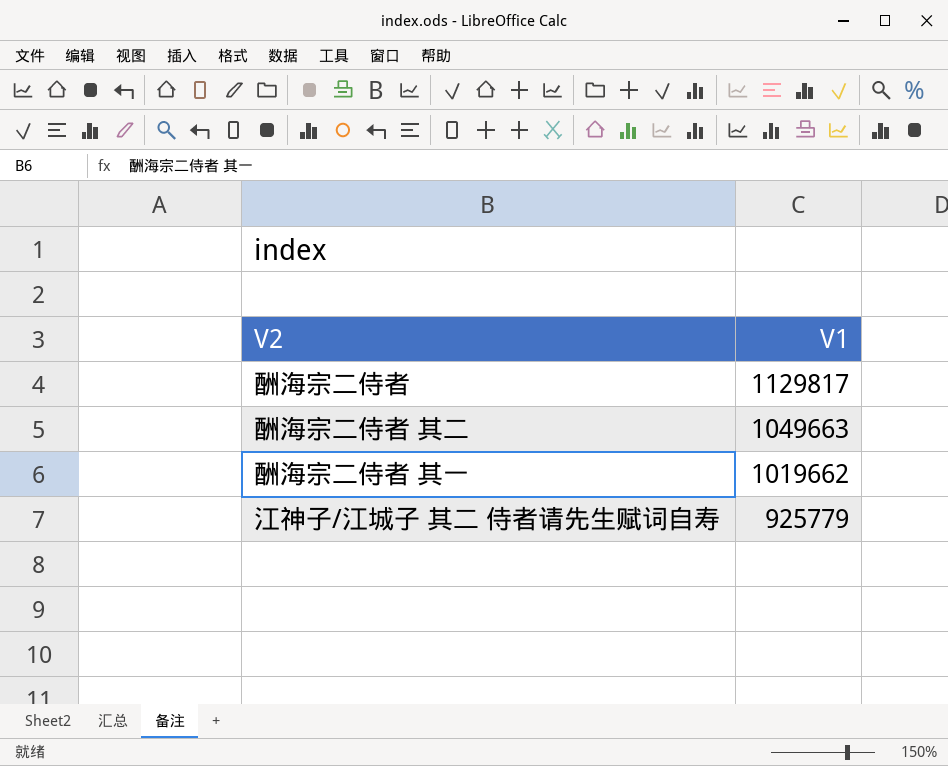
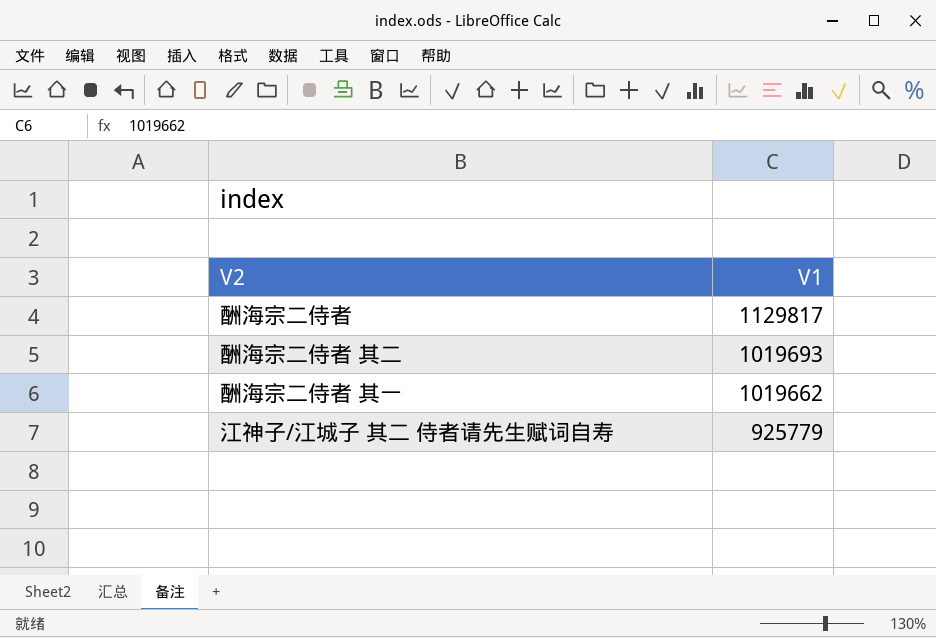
酬海宗二侍者 其二 | V1: 1049663 -> 1019693

